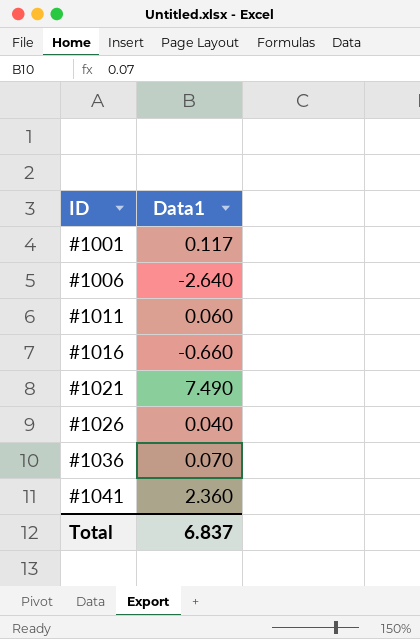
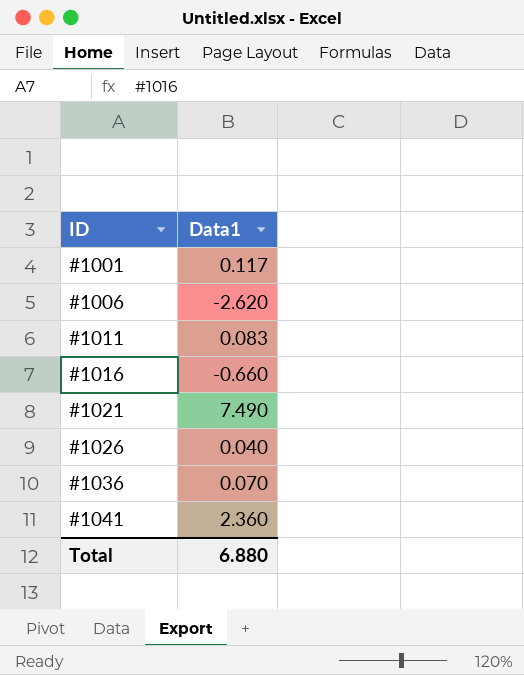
#1006 | Data1: -2.640 -> -2.620
#1011 | Data1: 0.060 -> 0.083
Total | Data1: 6.837 -> 6.880

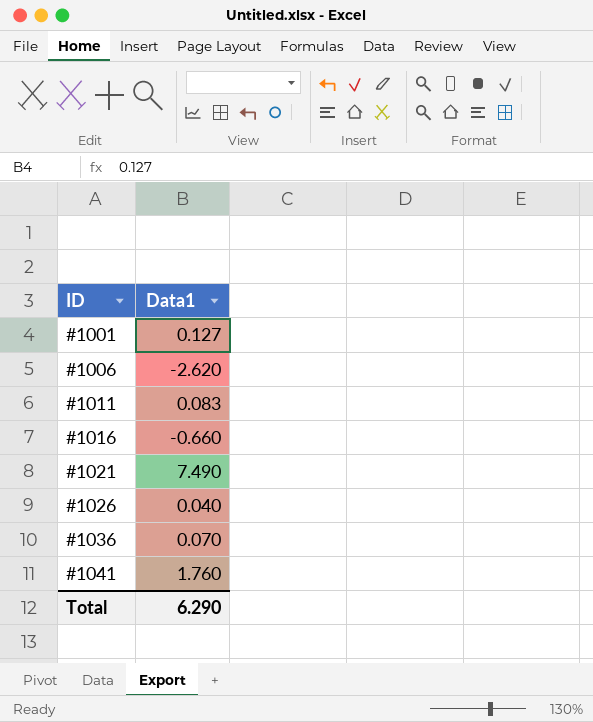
#1001 | Data1: 0.117 -> 0.127
#1041 | Data1: 2.360 -> 1.760
Total | Data1: 6.880 -> 6.290

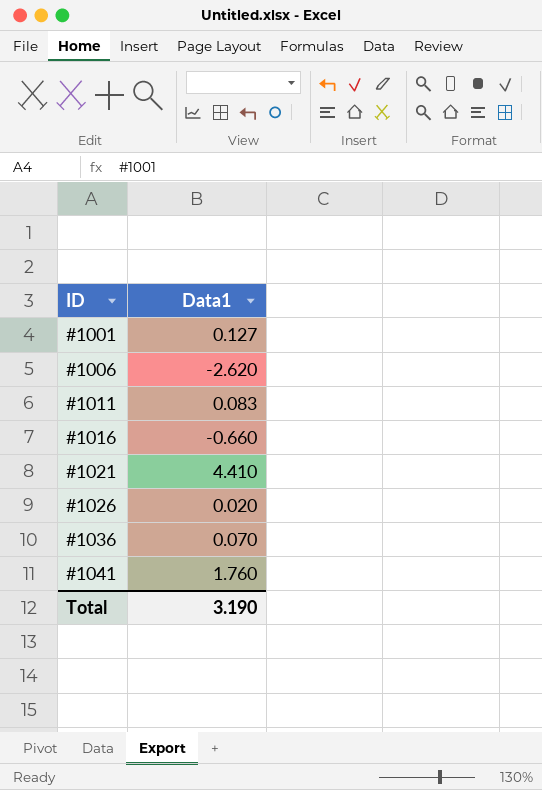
#1021 | Data1: 7.490 -> 4.410
#1026 | Data1: 0.040 -> 0.020
Total | Data1: 6.290 -> 3.190

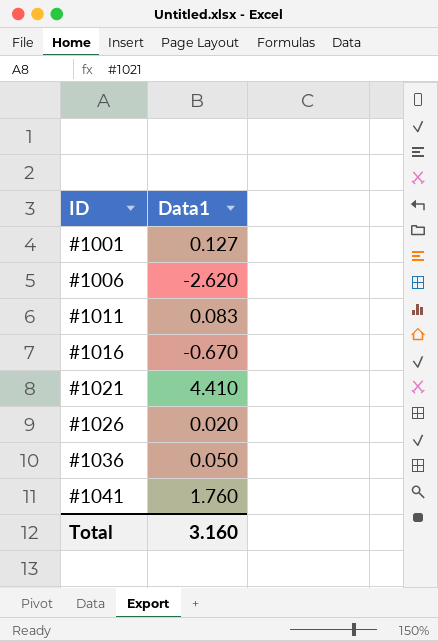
#1016 | Data1: -0.660 -> -0.670
#1036 | Data1: 0.070 -> 0.050
Total | Data1: 3.190 -> 3.160

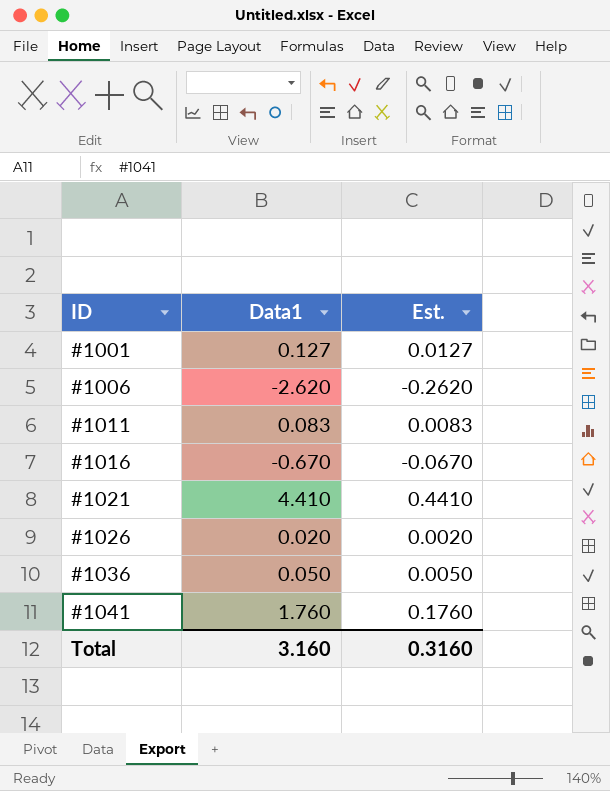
column Est. | formula: none -> [Data1] * 0.1

